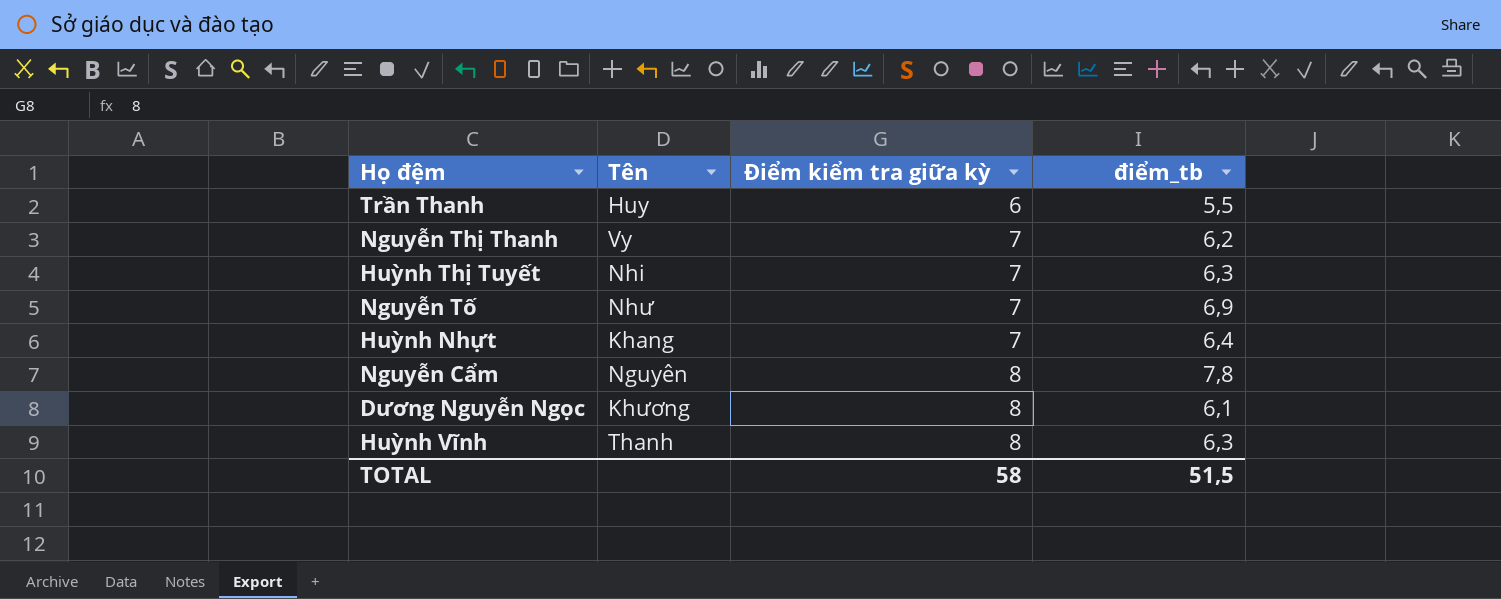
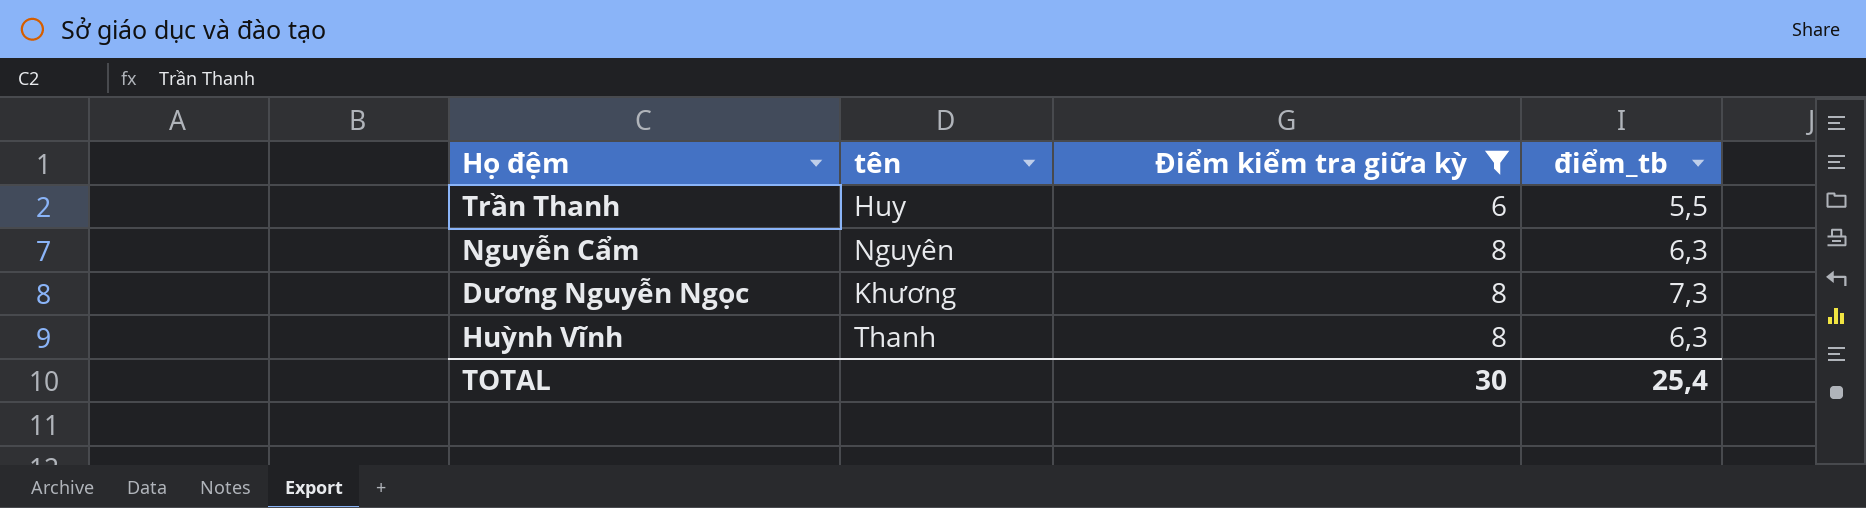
filter: none -> Điểm kiểm tra giữa kỳ != 7
column name: Tên -> tên
Nguyễn Cẩm | điểm_tb: 7,8 -> 6,3
Dương Nguyễn Ngọc | điểm_tb: 6,1 -> 7,3
TOTAL | Điểm kiểm tra giữa kỳ: 58 -> 30
TOTAL | điểm_tb: 51,5 -> 25,4

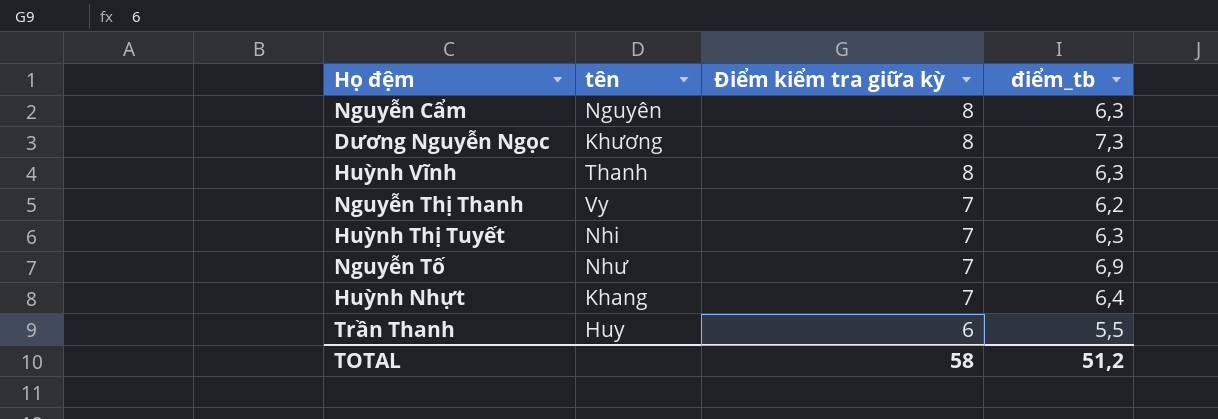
filter: Điểm kiểm tra giữa kỳ != 7 -> none
row order: Điểm kiểm tra giữa kỳ ascending -> Điểm kiểm tra giữa kỳ descending
TOTAL | Điểm kiểm tra giữa kỳ: 30 -> 58
TOTAL | điểm_tb: 25,4 -> 51,2

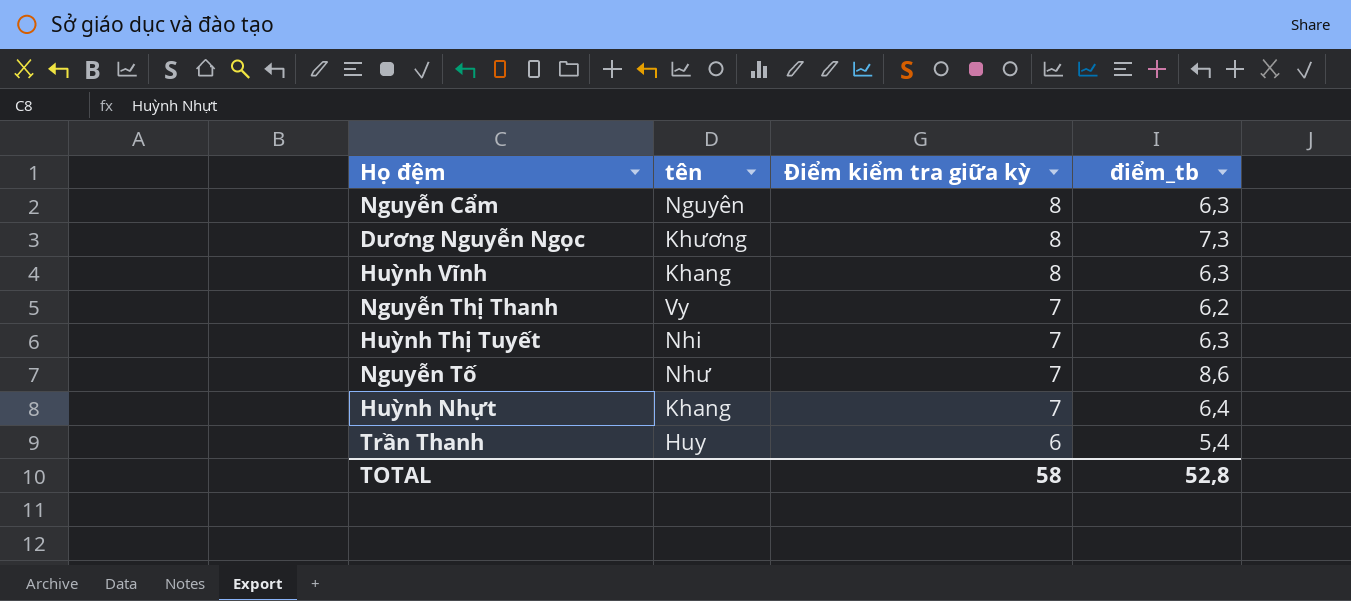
Huỳnh Vĩnh | tên: Thanh -> Khang
Nguyễn Tố | điểm_tb: 6,9 -> 8,6
Trần Thanh | điểm_tb: 5,5 -> 5,4
TOTAL | điểm_tb: 51,2 -> 52,8

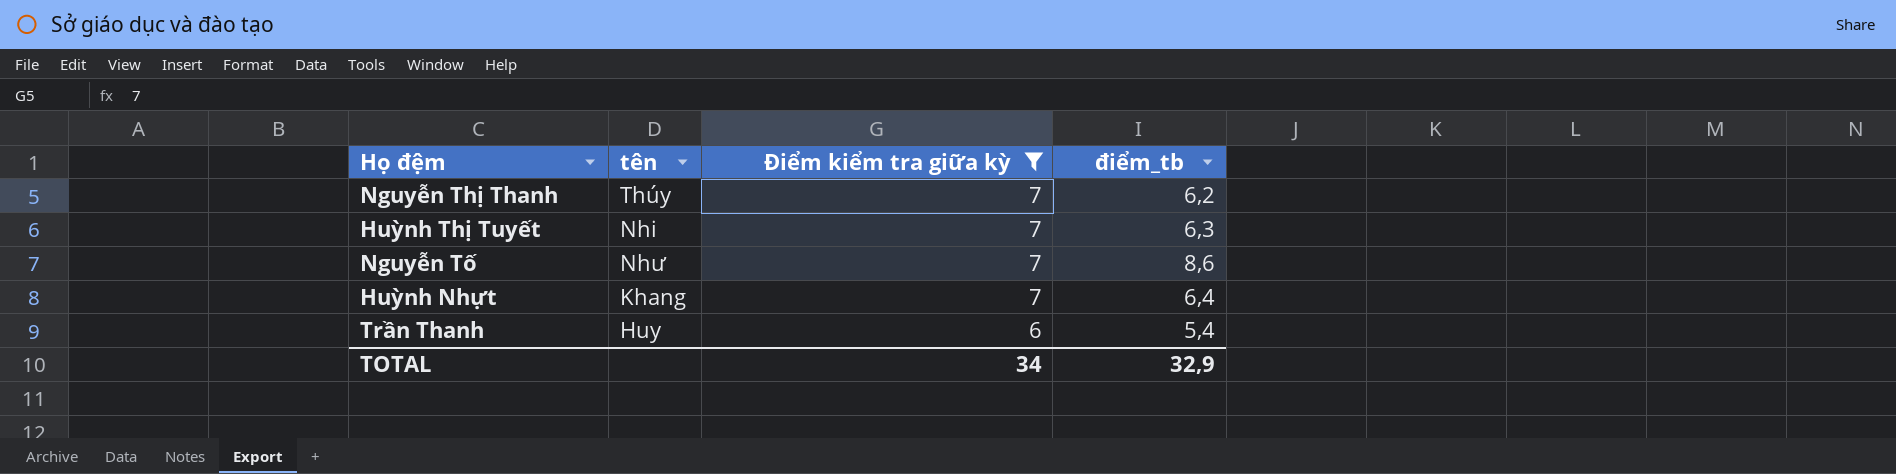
filter: none -> Điểm kiểm tra giữa kỳ != 8
Nguyễn Thị Thanh | tên: Vy -> Thúy
TOTAL | Điểm kiểm tra giữa kỳ: 58 -> 34
TOTAL | điểm_tb: 52,8 -> 32,9

